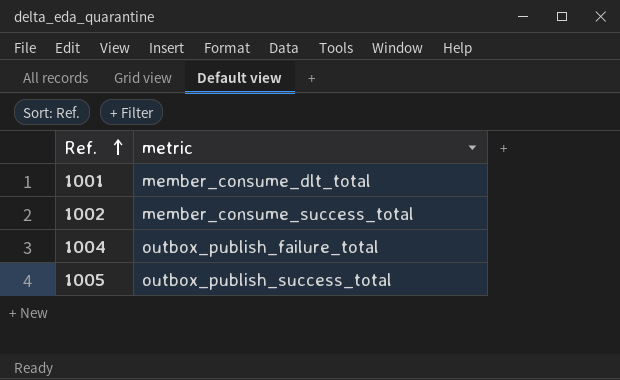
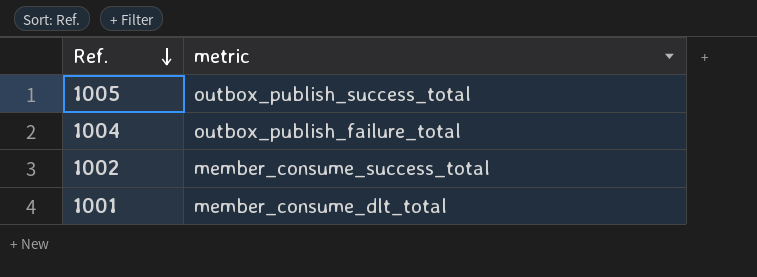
row order: Ref. ascending -> Ref. descending

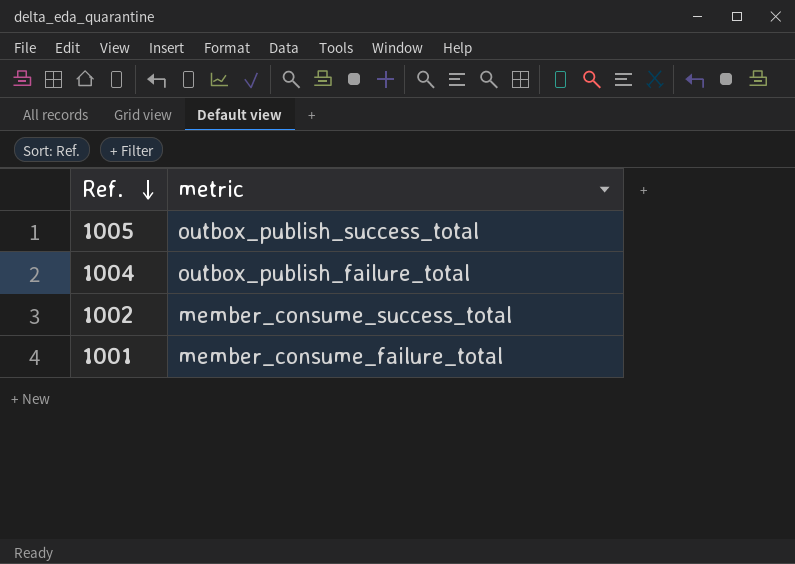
1001 | metric: member_consume_dlt_total -> member_consume_failure_total

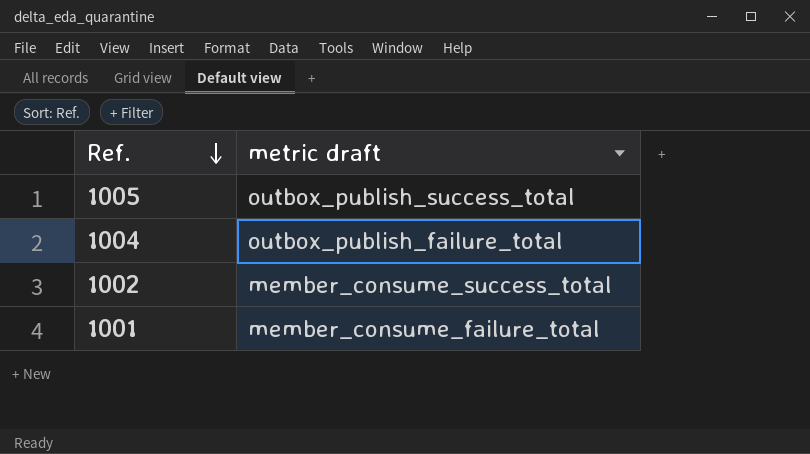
column name: metric -> metric draft

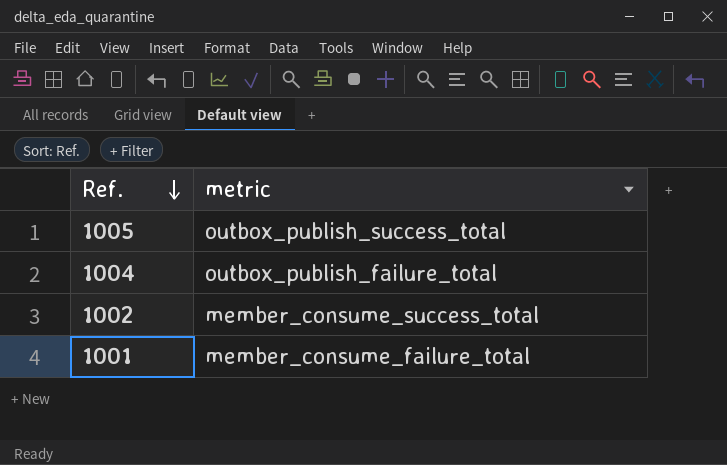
column name: metric draft -> metric

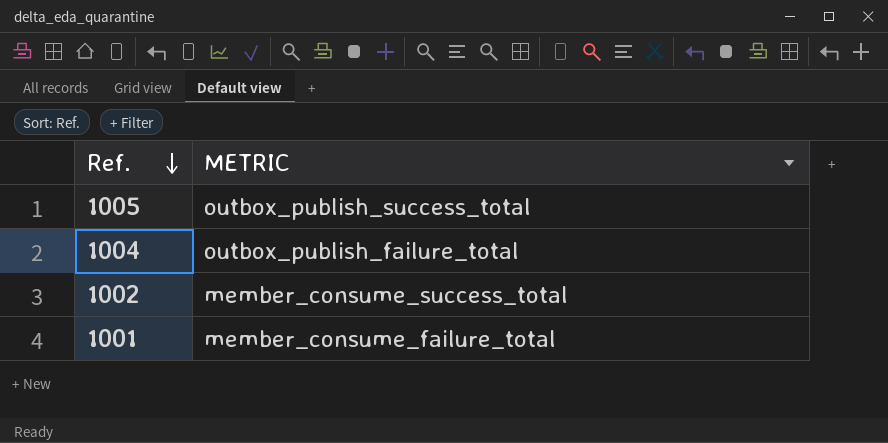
column name: metric -> METRIC

